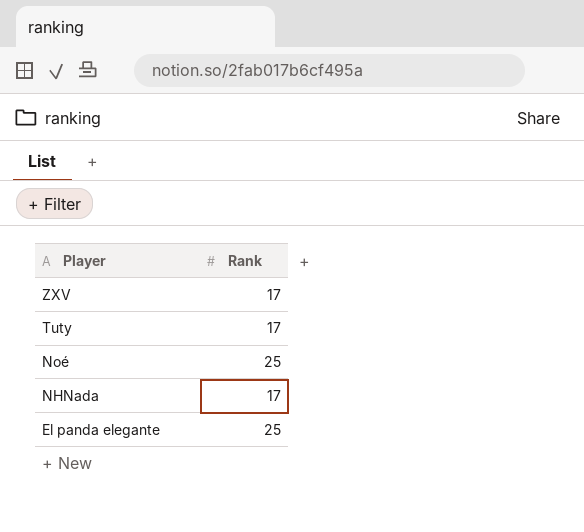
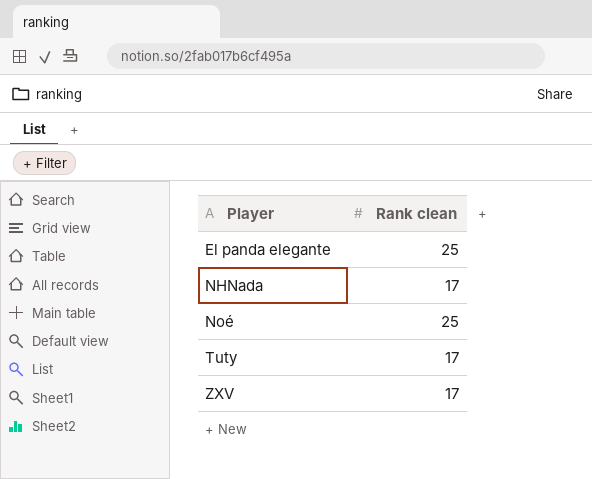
row order: Player descending -> Player ascending
column name: Rank -> Rank clean

